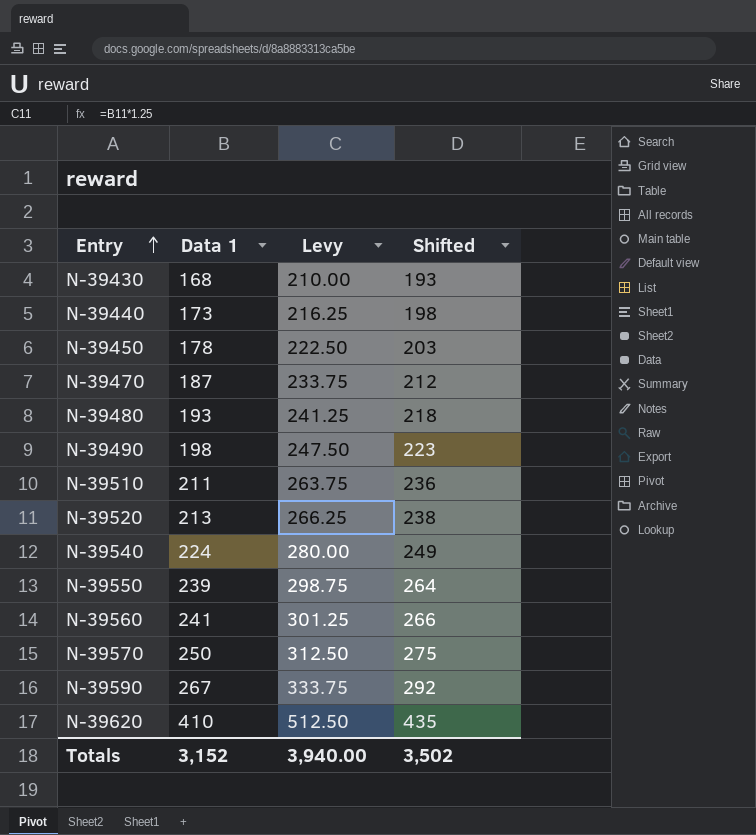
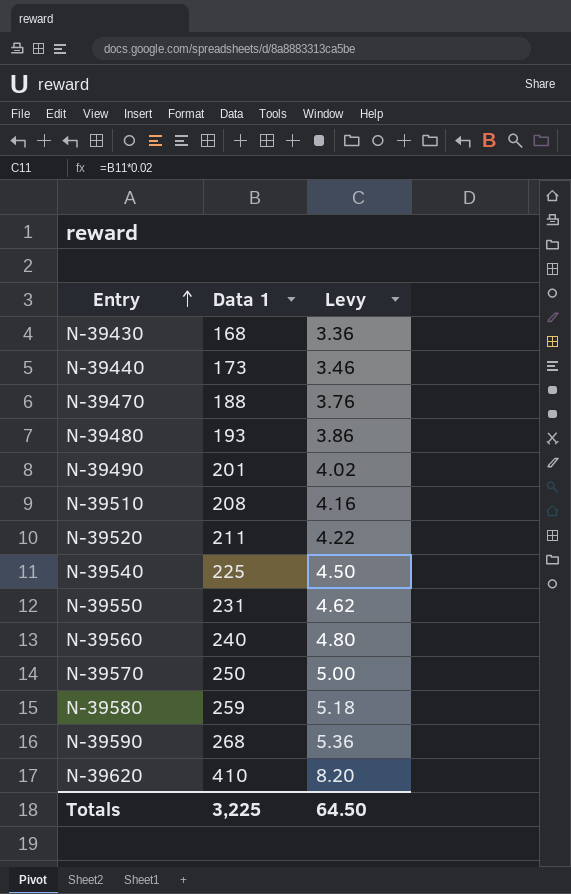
column Shifted | formula: [Data 1] + 25 -> none
column Levy | formula: [Data 1] * 1.25 -> [Data 1] * 0.02
row N-39450: 178 | 222.50 | 203 -> none
N-39470 | Data 1: 187 -> 188
N-39490 | Data 1: 198 -> 201
N-39510 | Data 1: 211 -> 208
N-39520 | Data 1: 213 -> 211
N-39540 | Data 1: 224 -> 225
N-39550 | Data 1: 239 -> 231
N-39560 | Data 1: 241 -> 240
row N-39580: none -> 259 | 5.18
N-39590 | Data 1: 267 -> 268
Totals | Data 1: 3,152 -> 3,225
Totals | Levy: 3,940.00 -> 64.50

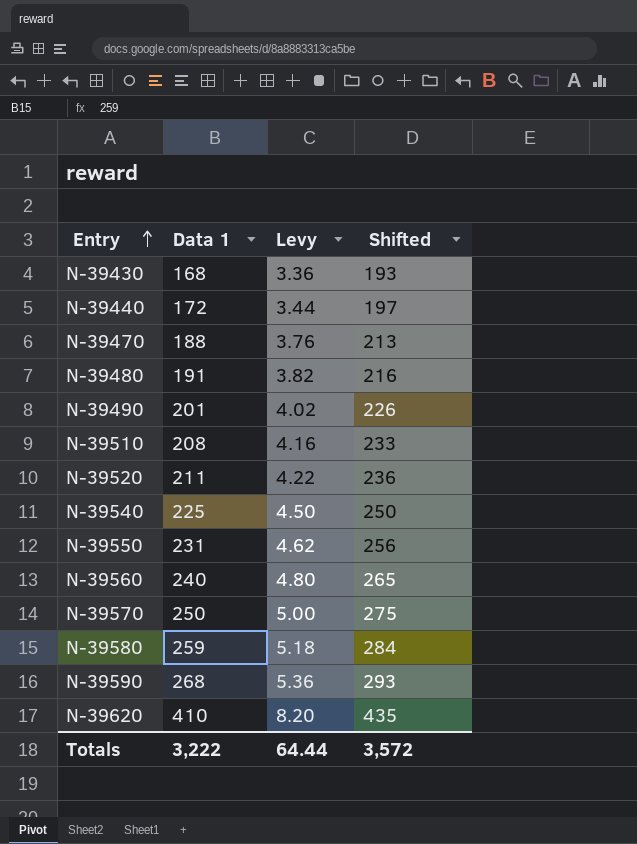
column Shifted | formula: none -> [Data 1] + 25
N-39440 | Data 1: 173 -> 172
N-39440 | Levy: 3.46 -> 3.44
N-39480 | Data 1: 193 -> 191
N-39480 | Levy: 3.86 -> 3.82
Totals | Data 1: 3,225 -> 3,222
Totals | Levy: 64.50 -> 64.44

